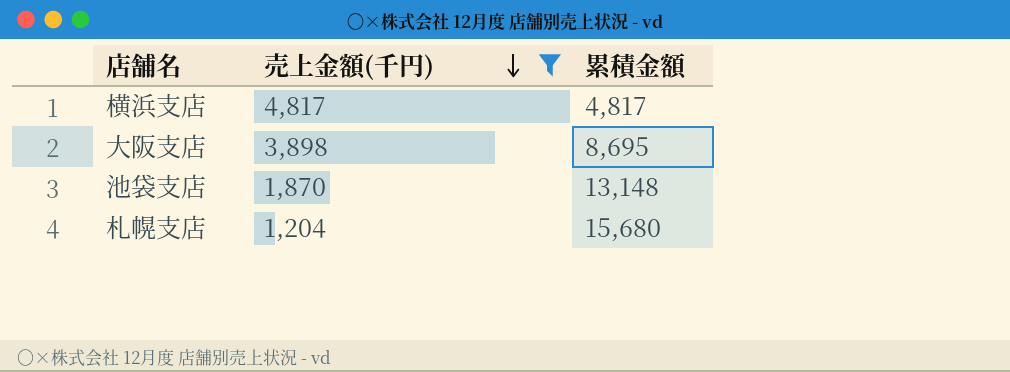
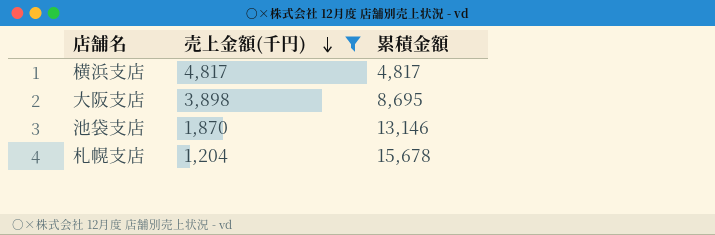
池袋支店 | 累積金額: 13,148 -> 13,146
札幌支店 | 累積金額: 15,680 -> 15,678

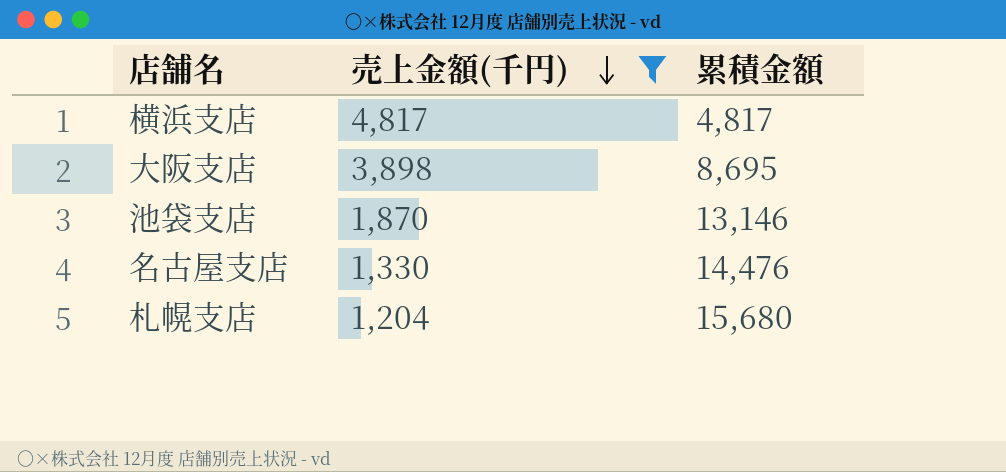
row 名古屋支店: none -> 1,330 | 14,476
札幌支店 | 累積金額: 15,678 -> 15,680

